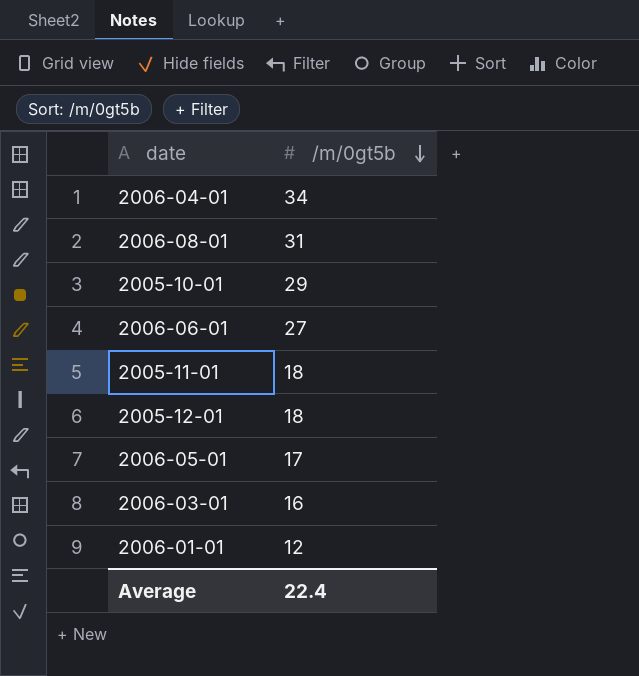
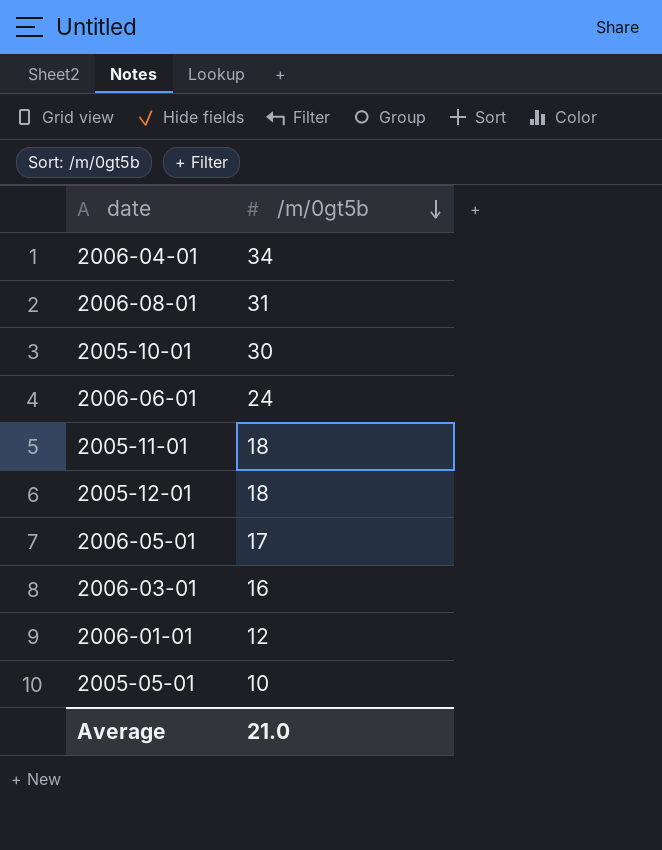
2005-10-01 | /m/0gt5b: 29 -> 30
2006-06-01 | /m/0gt5b: 27 -> 24
row 2005-05-01: none -> 10
Average | /m/0gt5b: 22.4 -> 21.0

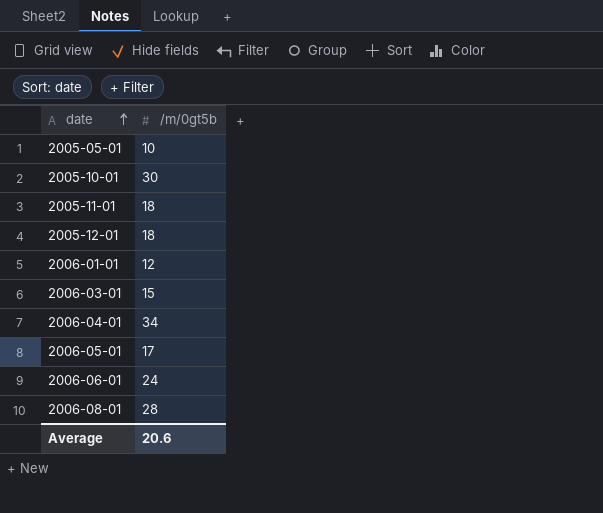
row order: /m/0gt5b descending -> date ascending
2006-03-01 | /m/0gt5b: 16 -> 15
2006-08-01 | /m/0gt5b: 31 -> 28
Average | /m/0gt5b: 21.0 -> 20.6

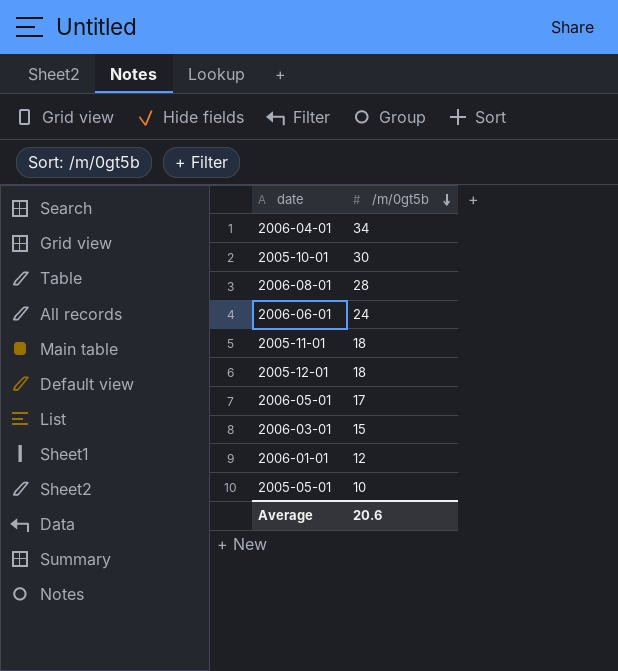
row order: date ascending -> /m/0gt5b descending

